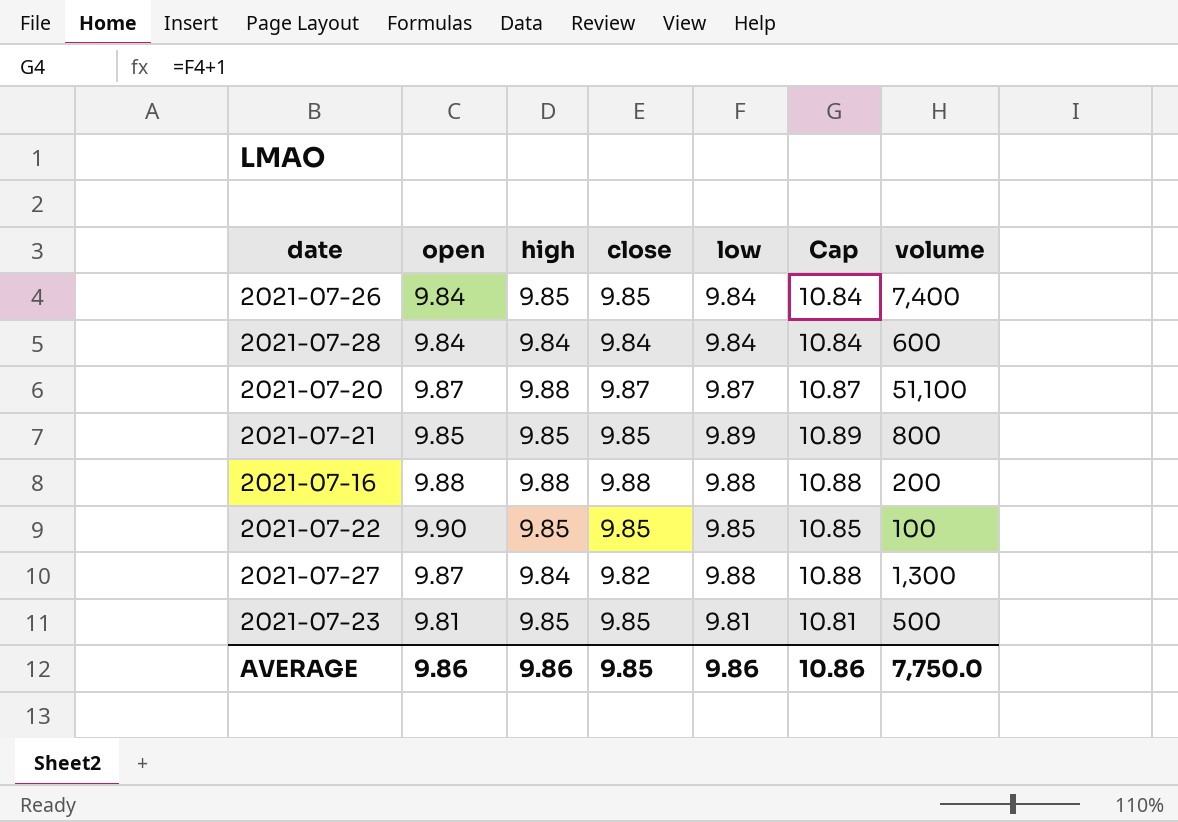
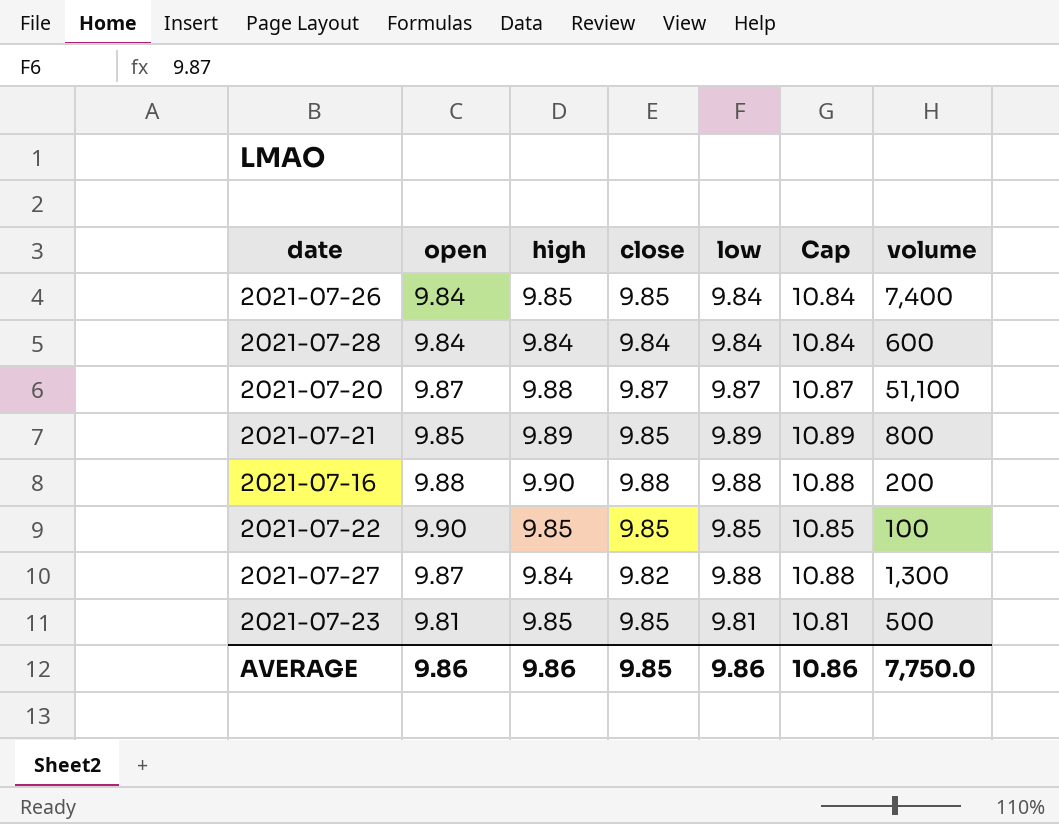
2021-07-21 | high: 9.85 -> 9.89
2021-07-16 | high: 9.88 -> 9.90

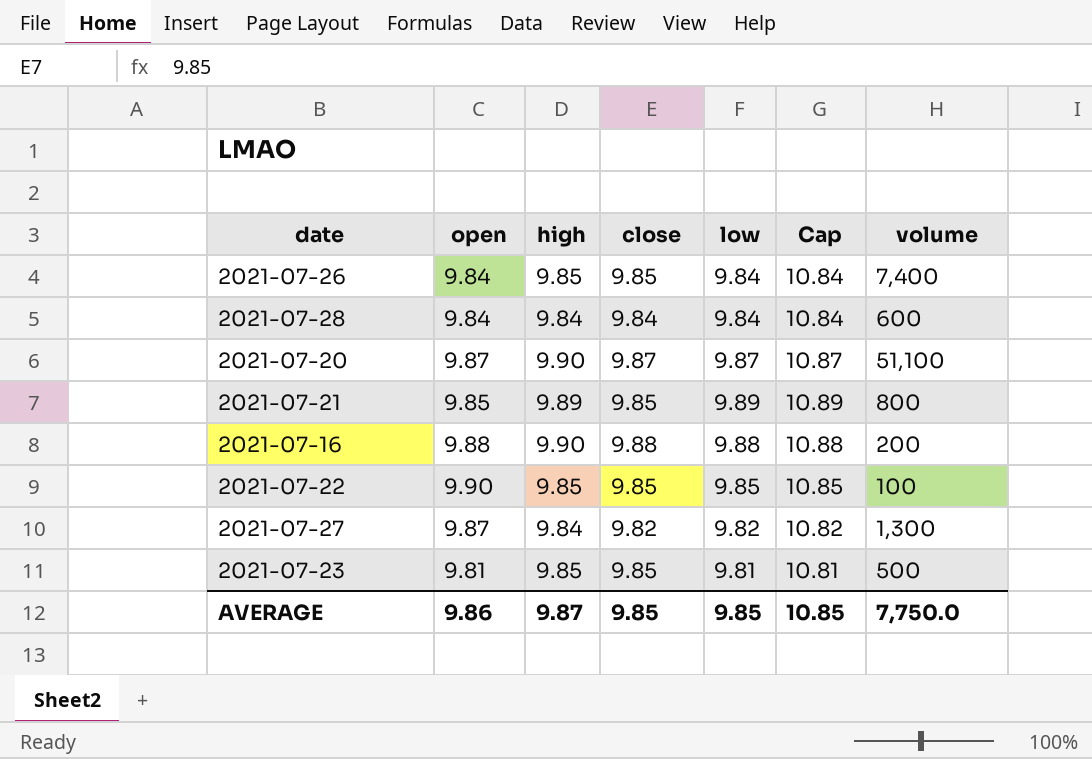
2021-07-20 | high: 9.88 -> 9.90
2021-07-27 | low: 9.88 -> 9.82
2021-07-27 | Cap: 10.88 -> 10.82
AVERAGE | high: 9.86 -> 9.87
AVERAGE | low: 9.86 -> 9.85
AVERAGE | Cap: 10.86 -> 10.85

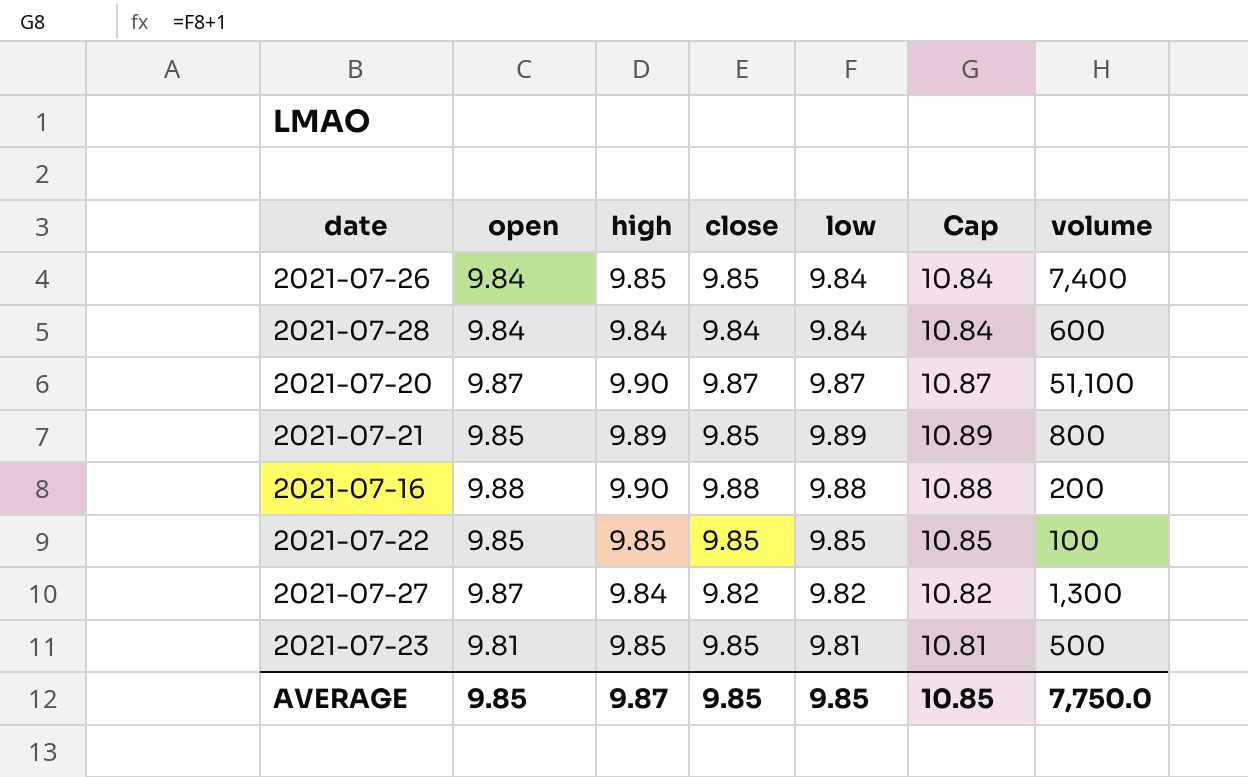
2021-07-22 | open: 9.90 -> 9.85
AVERAGE | open: 9.86 -> 9.85

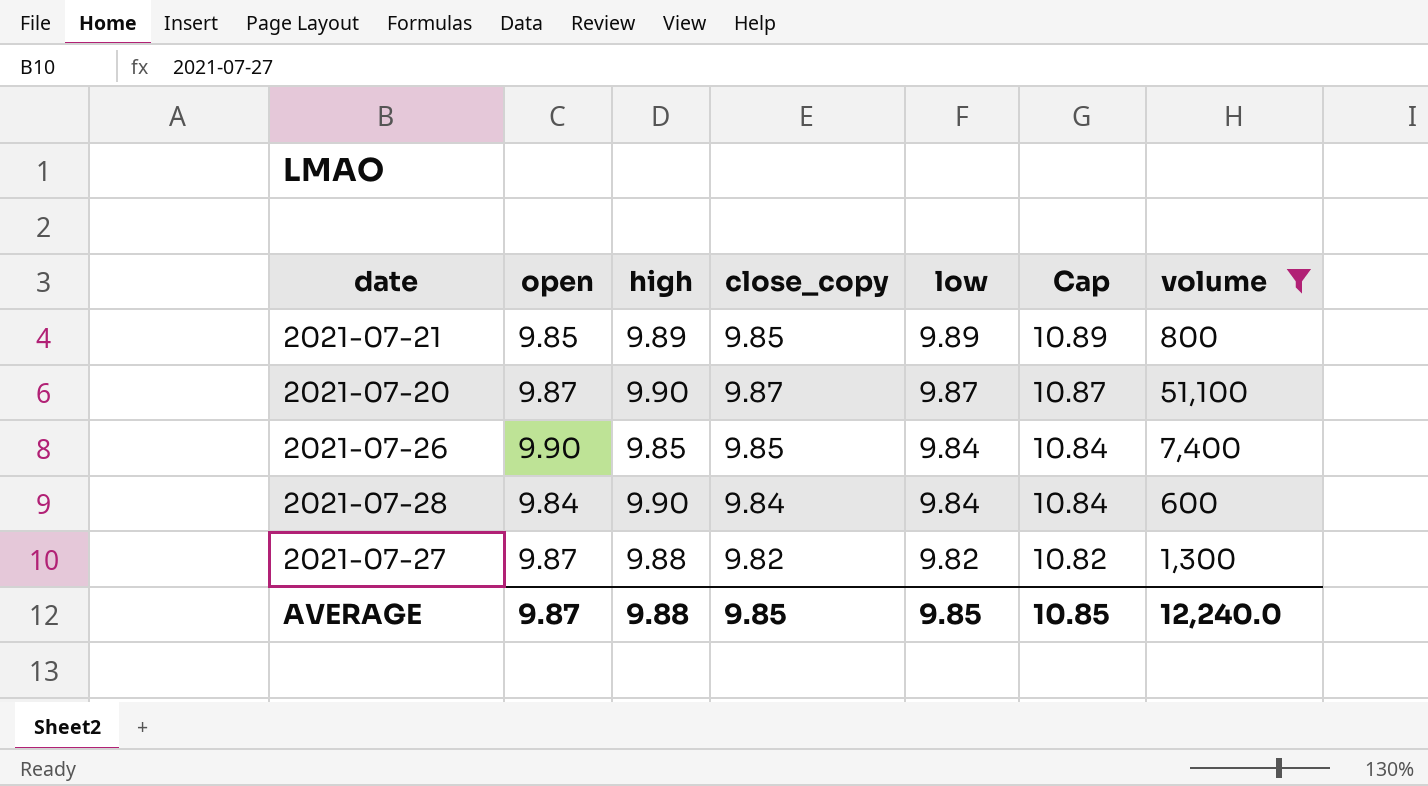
filter: none -> volume >= 600
row order: none -> low descending
column name: close -> close_copy
2021-07-26 | open: 9.84 -> 9.90
2021-07-28 | high: 9.84 -> 9.90
2021-07-27 | high: 9.84 -> 9.88
AVERAGE | open: 9.85 -> 9.87
AVERAGE | high: 9.87 -> 9.88
AVERAGE | volume: 7,750.0 -> 12,240.0

